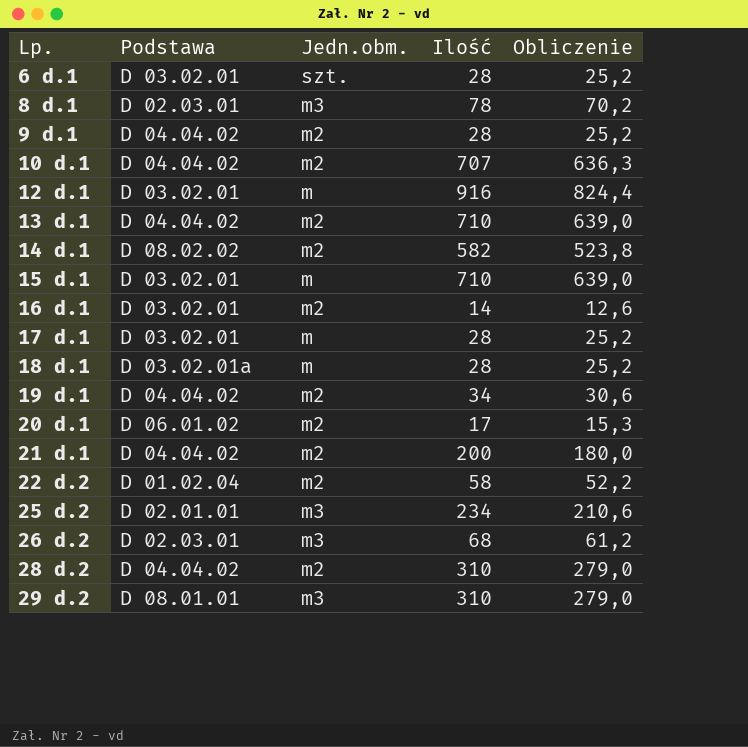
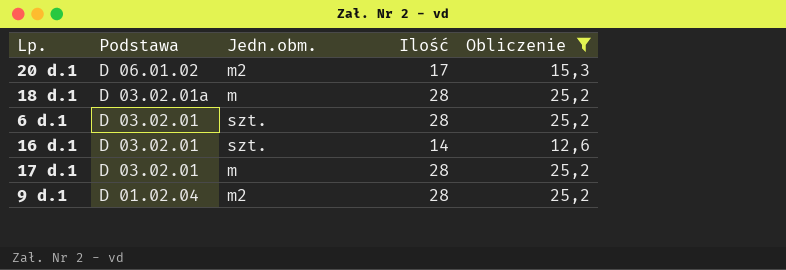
filter: none -> Obliczenie <= 25,2
row order: Lp. ascending -> Podstawa descending
16 d.1 | Jedn.obm.: m2 -> szt.
9 d.1 | Podstawa: D 04.04.02 -> D 01.02.04

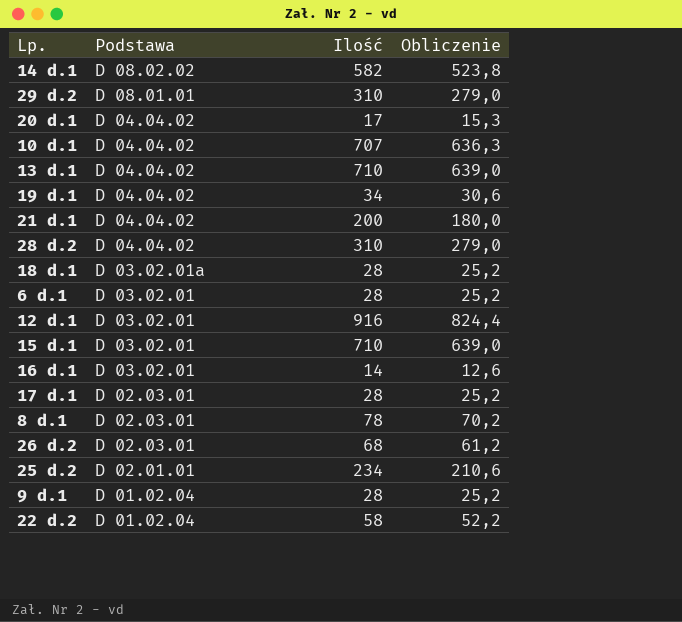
filter: Obliczenie <= 25,2 -> none
column Jedn.obm. | position: 3 -> none
20 d.1 | Podstawa: D 06.01.02 -> D 04.04.02
17 d.1 | Podstawa: D 03.02.01 -> D 02.03.01

